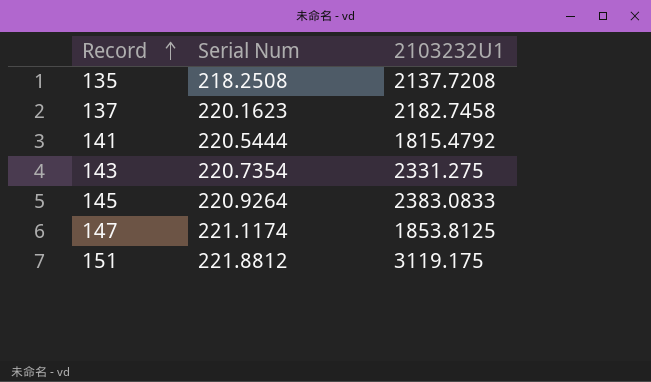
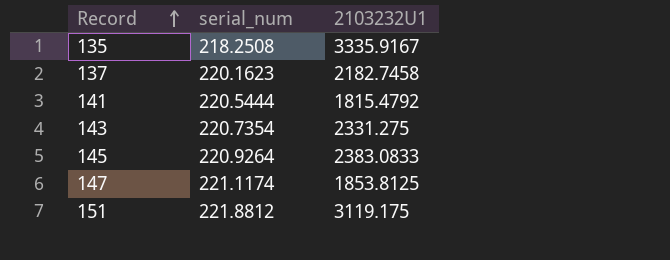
column name: Serial Num -> serial_num
135 | 2103232U1: 2137.7208 -> 3335.9167

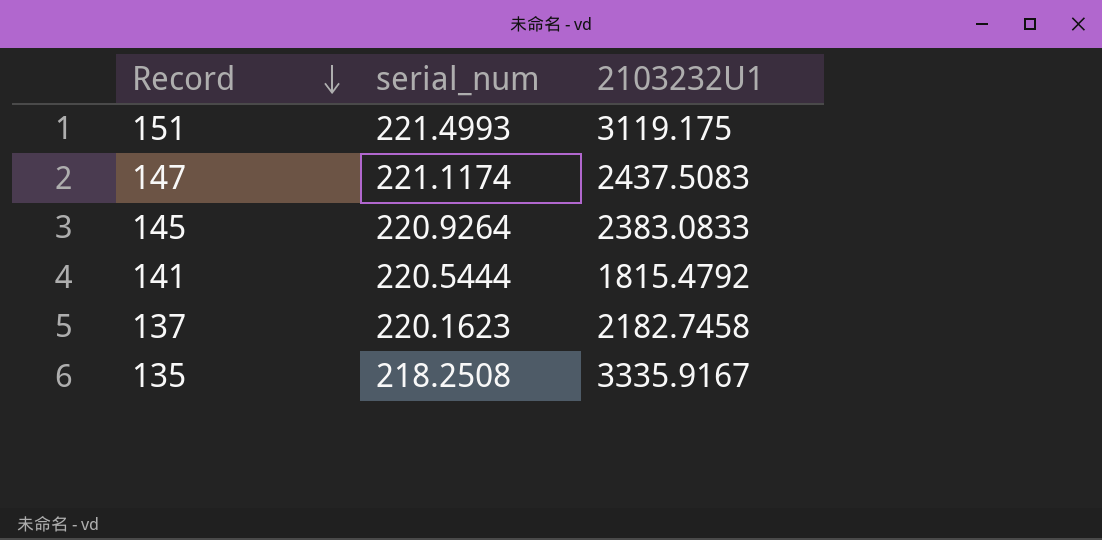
row order: Record ascending -> Record descending
row 143: 220.7354 | 2331.275 -> none
151 | serial_num: 221.8812 -> 221.4993
147 | 2103232U1: 1853.8125 -> 2437.5083

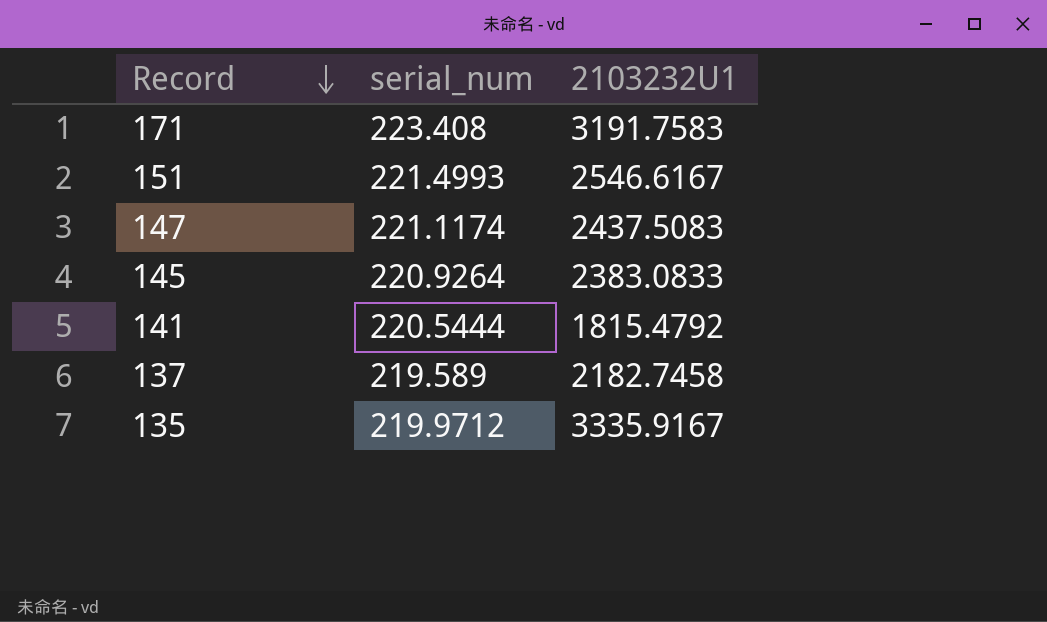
row 171: none -> 223.408 | 3191.7583
151 | 2103232U1: 3119.175 -> 2546.6167
137 | serial_num: 220.1623 -> 219.589
135 | serial_num: 218.2508 -> 219.9712

